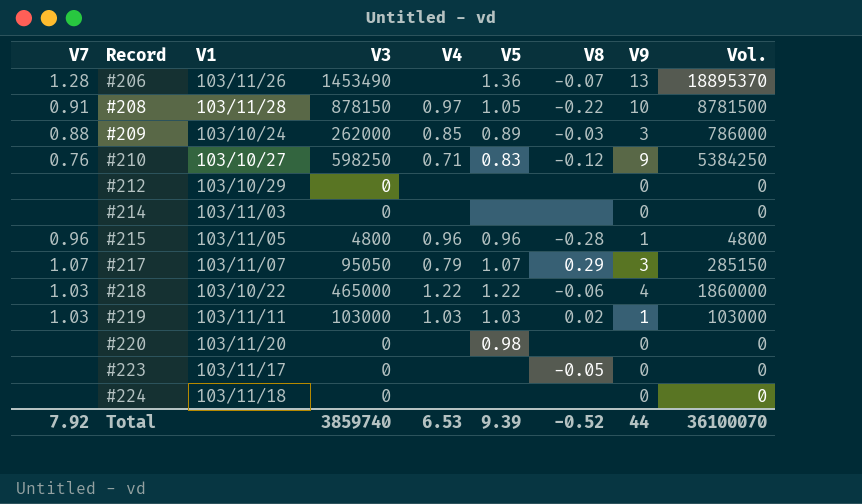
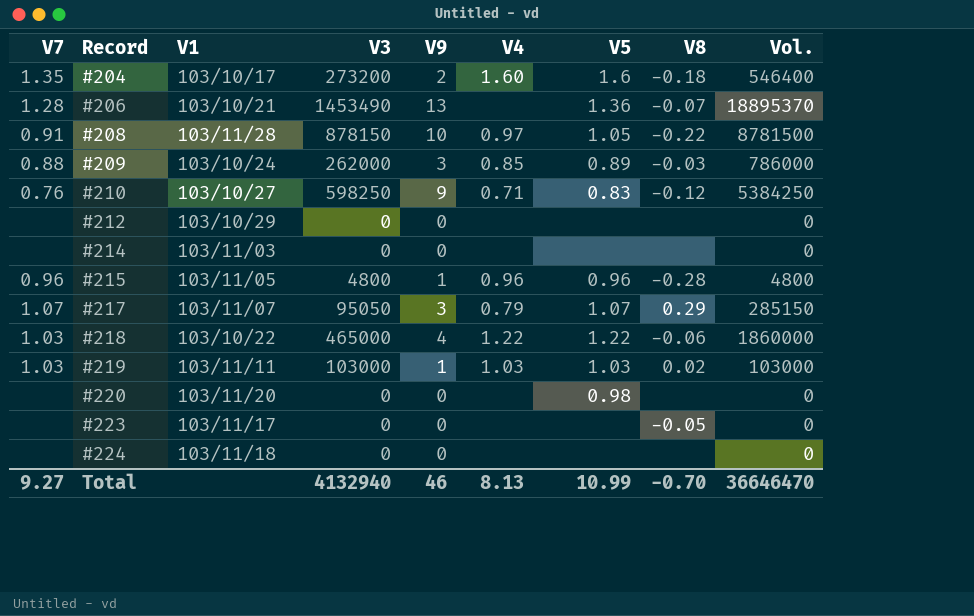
column V9 | position: 8 -> 5
row #204: none -> 1.35 | 103/10/17 | 273200 | 2 | 1.60 | 1.6 | -0.18 | 546400
#206 | V1: 103/11/26 -> 103/10/21
Total | V7: 7.92 -> 9.27
Total | V3: 3859740 -> 4132940
Total | V9: 44 -> 46
Total | V4: 6.53 -> 8.13
Total | V5: 9.39 -> 10.99
Total | V8: -0.52 -> -0.70
Total | Vol.: 36100070 -> 36646470

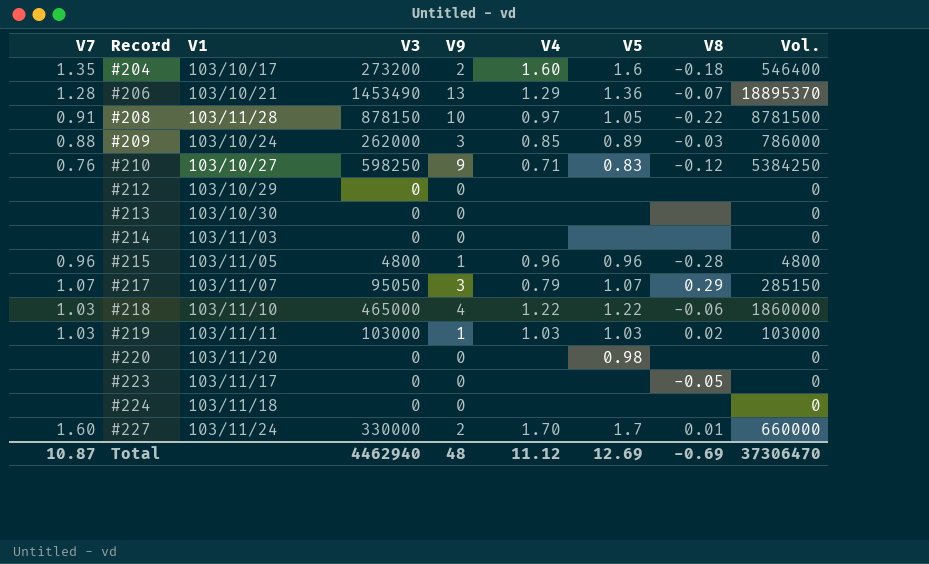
#206 | V4: none -> 1.29
row #213: none -> none | 103/10/30 | 0 | 0 | none | none | none | 0
#218 | V1: 103/10/22 -> 103/11/10
row #227: none -> 1.60 | 103/11/24 | 330000 | 2 | 1.70 | 1.7 | 0.01 | 660000
Total | V7: 9.27 -> 10.87
Total | V3: 4132940 -> 4462940
Total | V9: 46 -> 48
Total | V4: 8.13 -> 11.12
Total | V5: 10.99 -> 12.69
Total | V8: -0.70 -> -0.69
Total | Vol.: 36646470 -> 37306470

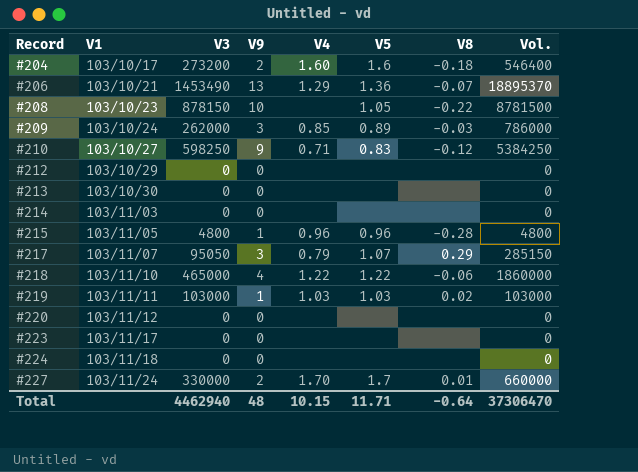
column V7 | position: 1 -> none
#208 | V1: 103/11/28 -> 103/10/23
#208 | V4: 0.97 -> none
#220 | V1: 103/11/20 -> 103/11/12
#220 | V5: 0.98 -> none
#223 | V8: -0.05 -> none
Total | V4: 11.12 -> 10.15
Total | V5: 12.69 -> 11.71
Total | V8: -0.69 -> -0.64

